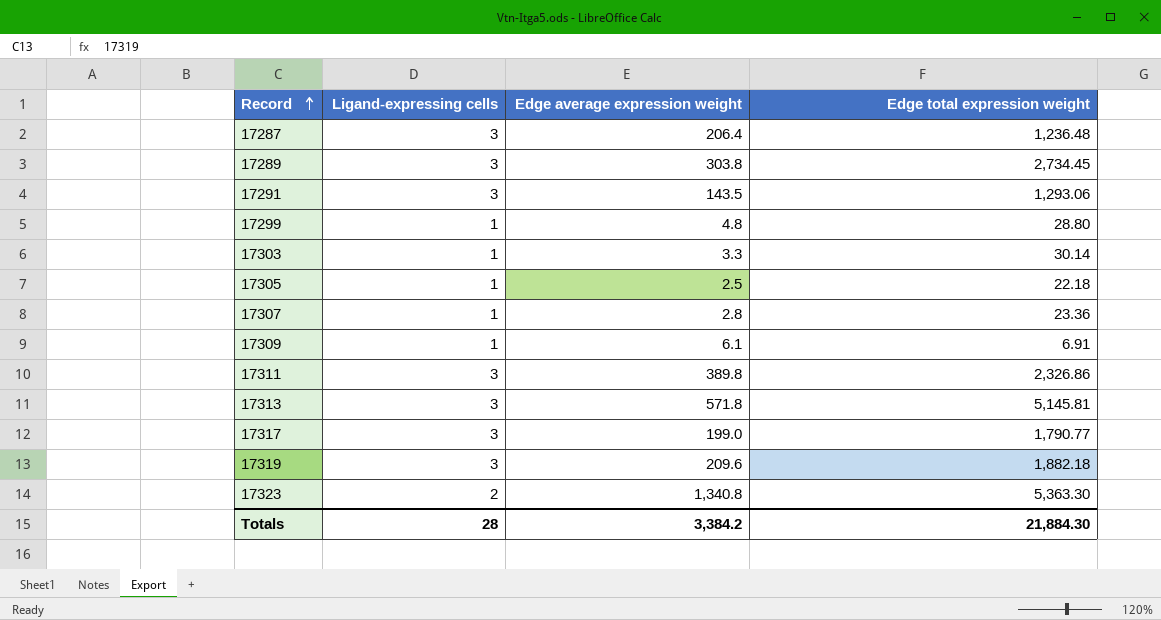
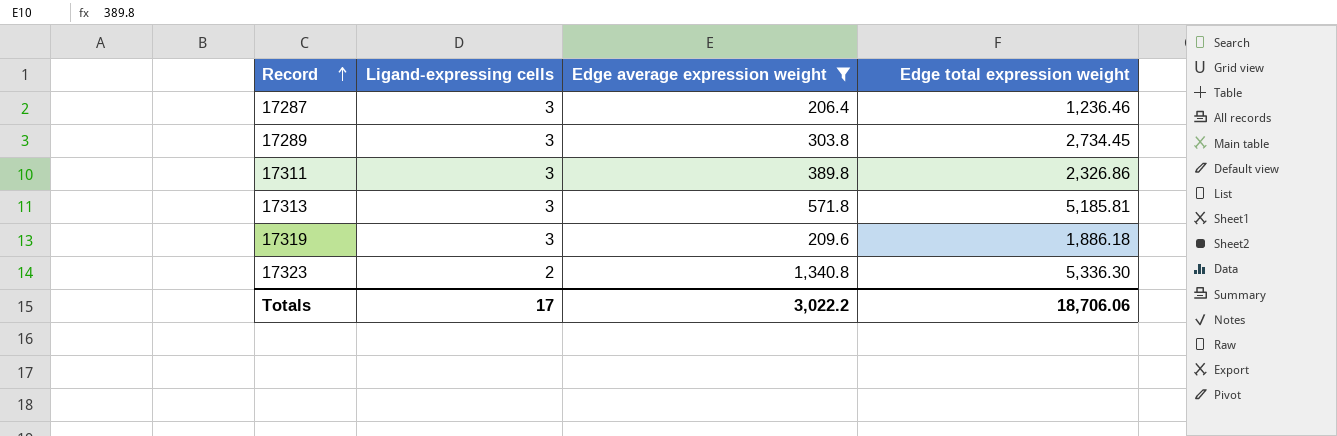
filter: none -> Edge average expression weight >= 206.4
17287 | Edge total expression weight: 1,236.48 -> 1,236.46
17313 | Edge total expression weight: 5,145.81 -> 5,185.81
17319 | Edge total expression weight: 1,882.18 -> 1,886.18
17323 | Edge total expression weight: 5,363.30 -> 5,336.30
Totals | Ligand-expressing cells: 28 -> 17
Totals | Edge average expression weight: 3,384.2 -> 3,022.2
Totals | Edge total expression weight: 21,884.30 -> 18,706.06

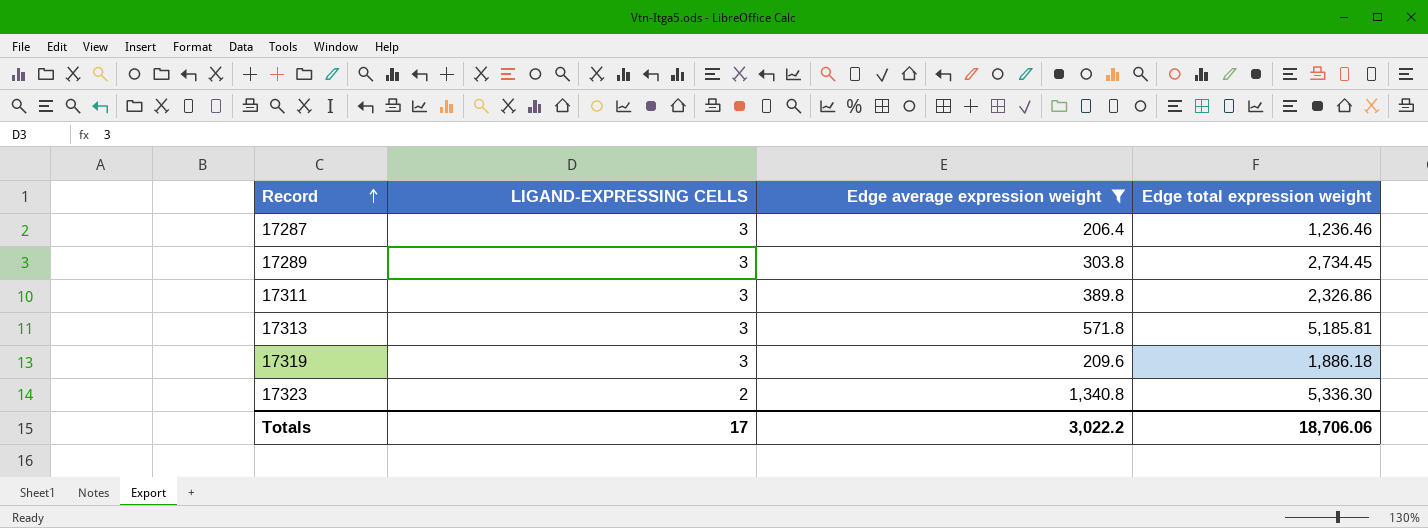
column name: Ligand-expressing cells -> LIGAND-EXPRESSING CELLS

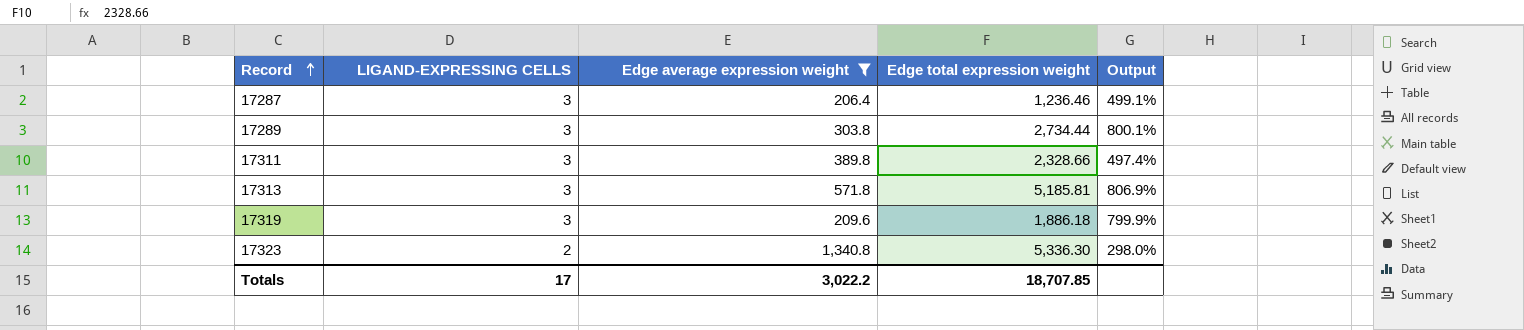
column Output | formula: none -> ([Edge total expression weight] - [Edge average expression weight]) / [Edge average expression weight]
17289 | Edge total expression weight: 2,734.45 -> 2,734.44
17311 | Edge total expression weight: 2,326.86 -> 2,328.66
Totals | Edge total expression weight: 18,706.06 -> 18,707.85

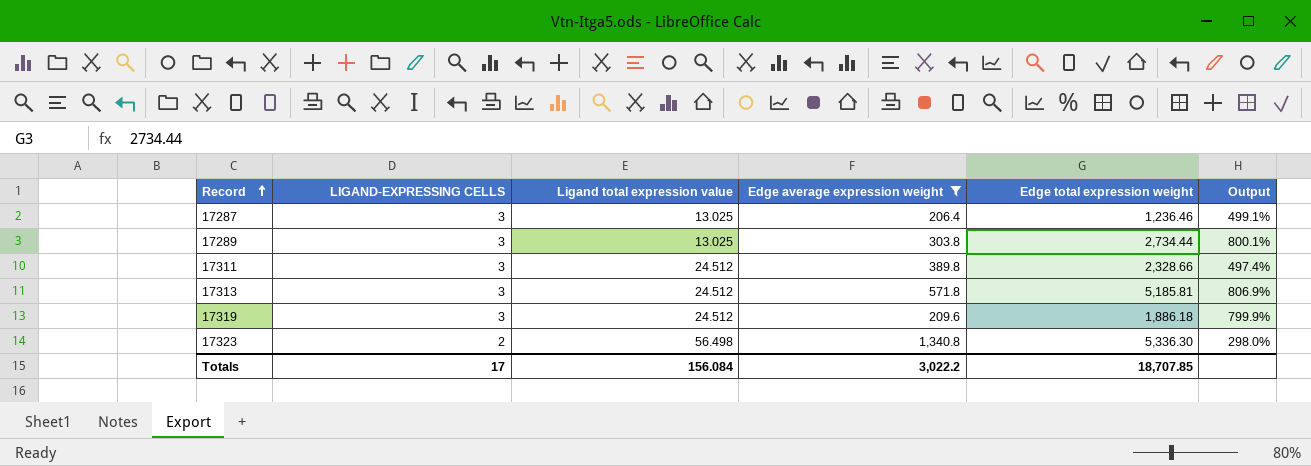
column Ligand total expression value | position: none -> 3

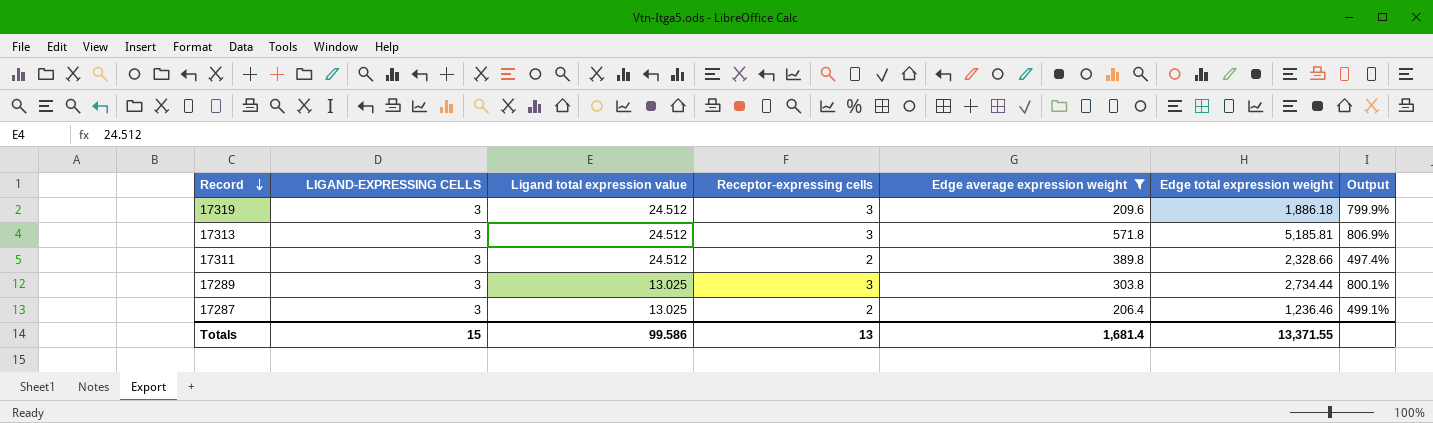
row order: Record ascending -> Record descending
column Receptor-expressing cells | position: none -> 4
row 17323: 2 | 56.498 | 1,340.8 | 5,336.30 | 298.0% -> none
Totals | LIGAND-EXPRESSING CELLS: 17 -> 15
Totals | Ligand total expression value: 156.084 -> 99.586
Totals | Edge average expression weight: 3,022.2 -> 1,681.4
Totals | Edge total expression weight: 18,707.85 -> 13,371.55

